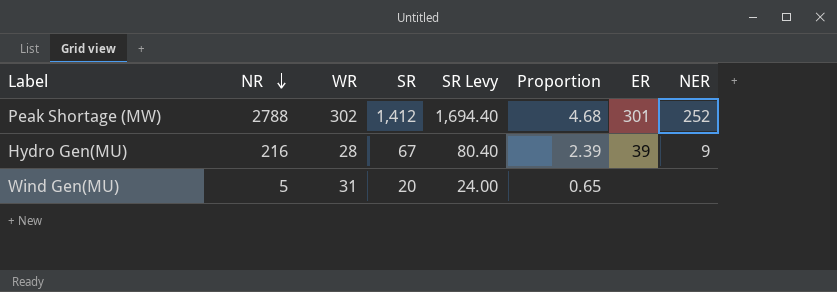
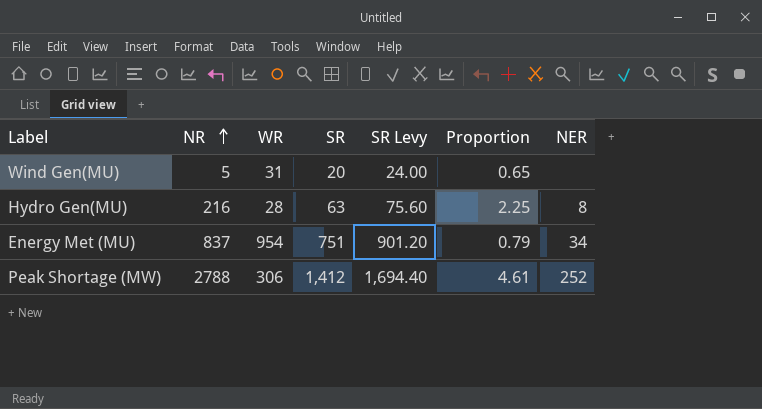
row order: NR descending -> NR ascending
column ER | position: 7 -> none
Hydro Gen(MU) | SR: 67 -> 63
Hydro Gen(MU) | SR Levy: 80.40 -> 75.60
Hydro Gen(MU) | Proportion: 2.39 -> 2.25
Hydro Gen(MU) | NER: 9 -> 8
row Energy Met (MU): none -> 837 | 954 | 751 | 901.20 | 0.79 | 34
Peak Shortage (MW) | WR: 302 -> 306
Peak Shortage (MW) | Proportion: 4.68 -> 4.61

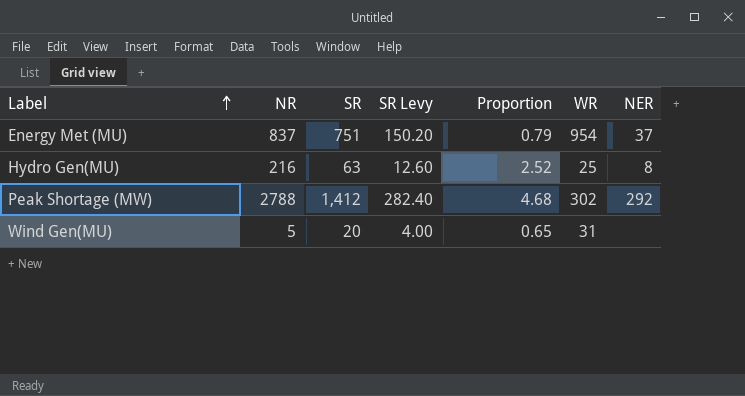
row order: NR ascending -> Label ascending
column SR Levy | formula: [SR] * 1.2 -> [SR] * 0.2
column WR | position: 3 -> 6
Energy Met (MU) | NER: 34 -> 37
Hydro Gen(MU) | Proportion: 2.25 -> 2.52
Hydro Gen(MU) | WR: 28 -> 25
Peak Shortage (MW) | Proportion: 4.61 -> 4.68
Peak Shortage (MW) | WR: 306 -> 302
Peak Shortage (MW) | NER: 252 -> 292

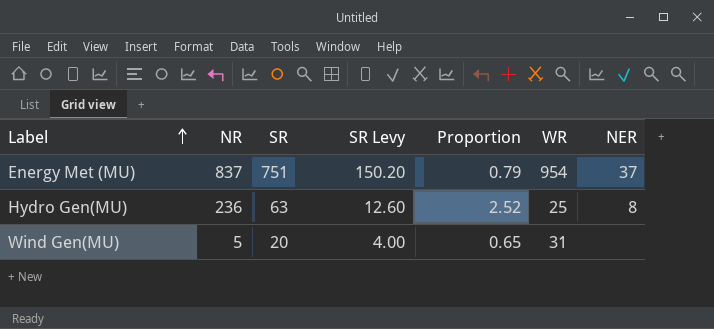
row Peak Shortage (MW): 2788 | 1,412 | 282.40 | 4.68 | 302 | 292 -> none
Hydro Gen(MU) | NR: 216 -> 236

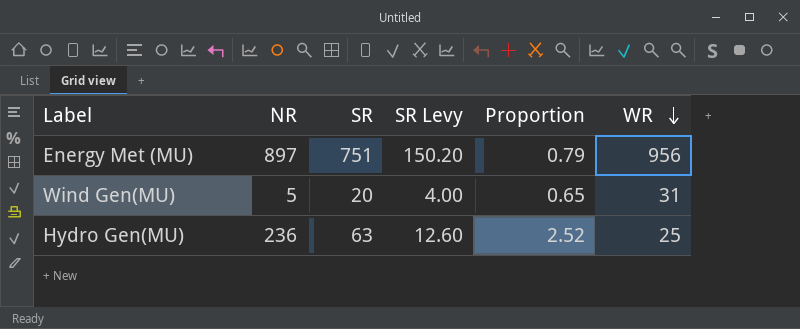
row order: Label ascending -> WR descending
column NER | position: 7 -> none
Energy Met (MU) | NR: 837 -> 897
Energy Met (MU) | WR: 954 -> 956

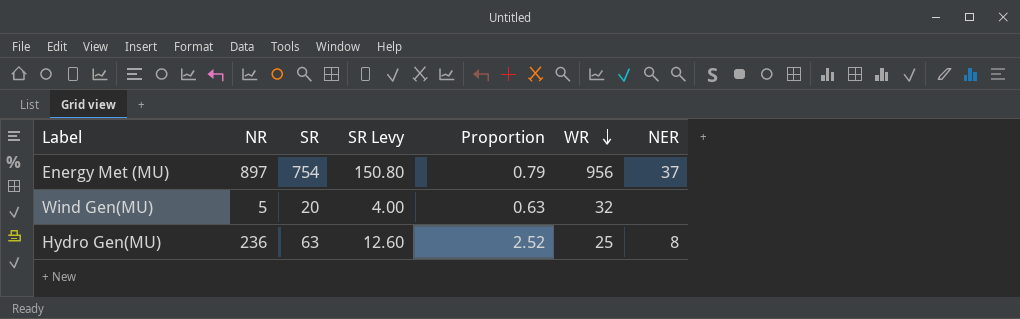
column NER | position: none -> 7
Energy Met (MU) | SR: 751 -> 754
Energy Met (MU) | SR Levy: 150.20 -> 150.80
Wind Gen(MU) | Proportion: 0.65 -> 0.63
Wind Gen(MU) | WR: 31 -> 32

